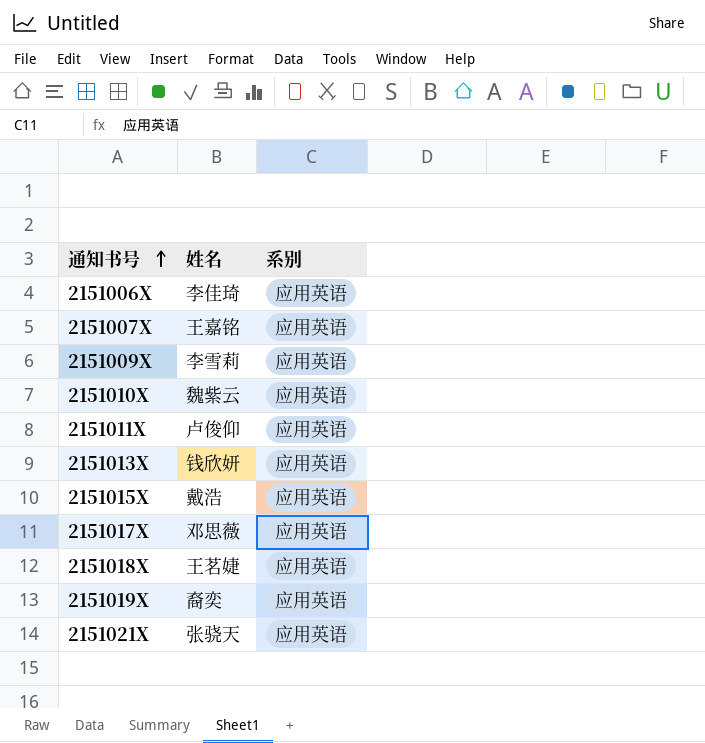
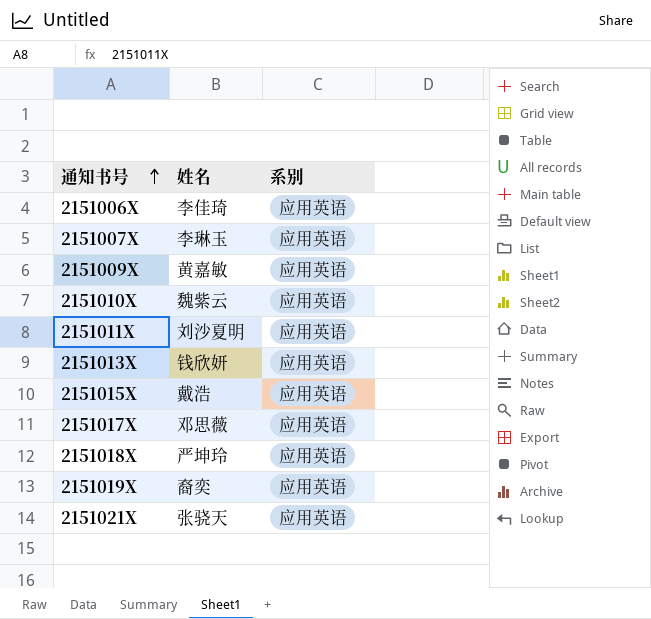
2151007X | 姓名: 王嘉铭 -> 李琳玉
2151009X | 姓名: 李雪莉 -> 黄嘉敏
2151011X | 姓名: 卢俊仰 -> 刘沙夏明
2151018X | 姓名: 王茗婕 -> 严坤玲

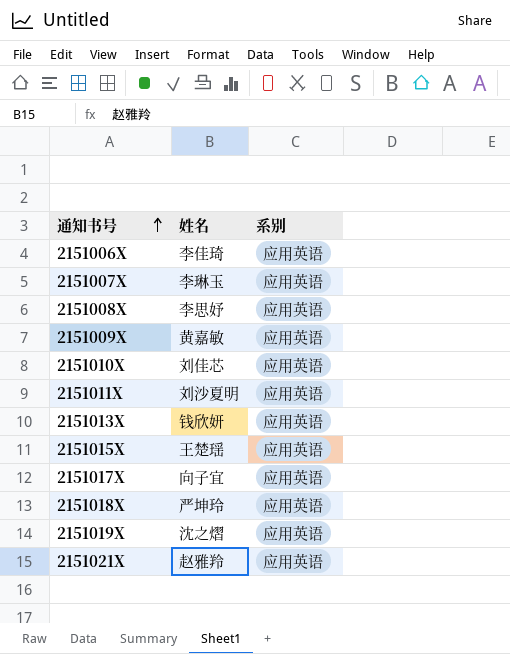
row 2151008X: none -> 李思妤 | 应用英语
2151010X | 姓名: 魏紫云 -> 刘佳芯
2151015X | 姓名: 戴浩 -> 王楚瑶
2151017X | 姓名: 邓思薇 -> 向子宜
2151019X | 姓名: 裔奕 -> 沈之熠
2151021X | 姓名: 张骁天 -> 赵雅羚

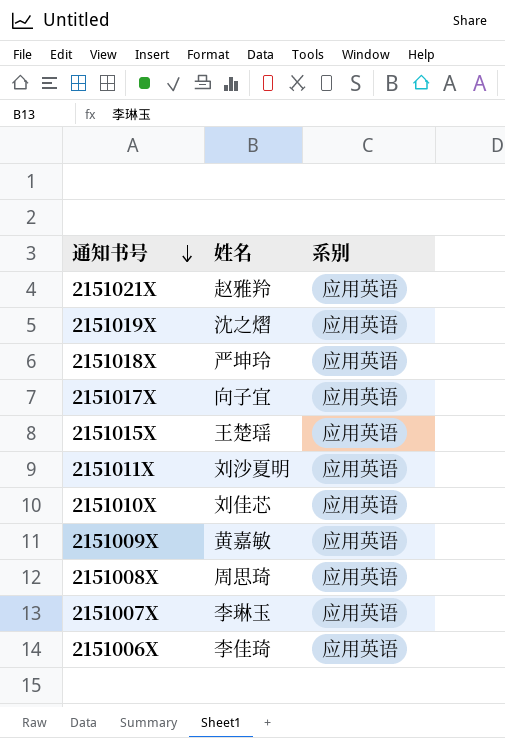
row order: 通知书号 ascending -> 通知书号 descending
row 2151013X: 钱欣妍 | 应用英语 -> none
2151008X | 姓名: 李思妤 -> 周思琦

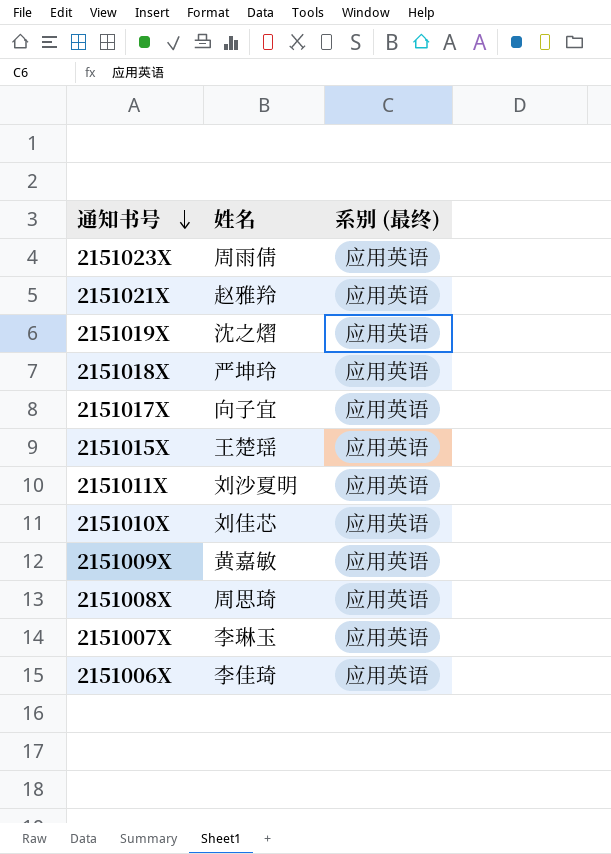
column name: 系别 -> 系别 (最终)
row 2151023X: none -> 周雨倩 | 应用英语

